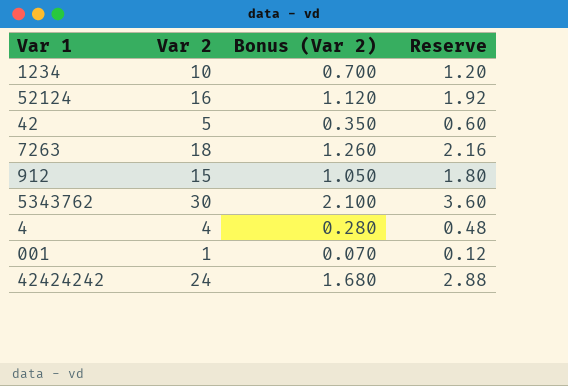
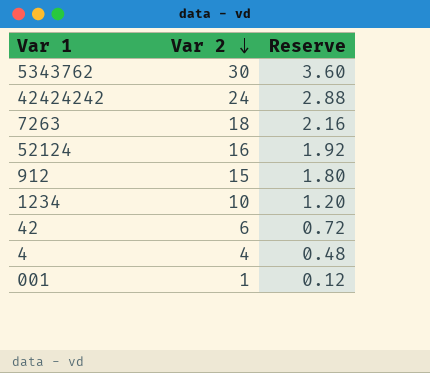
row order: none -> Var 2 descending
column Bonus (Var 2) | formula: [Var 2] * 0.07 -> none
42 | Var 2: 5 -> 6
42 | Reserve: 0.60 -> 0.72

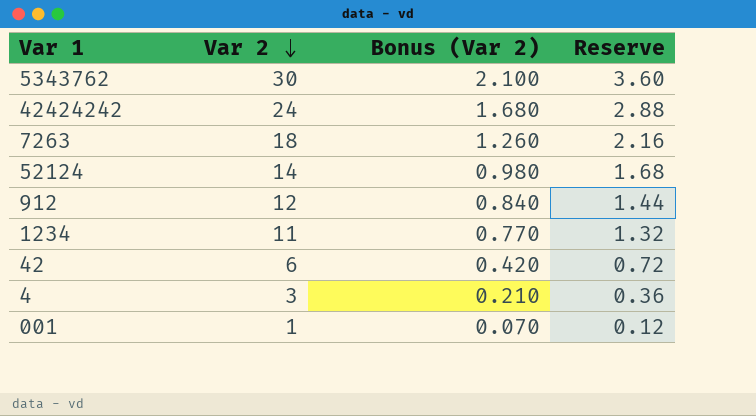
column Bonus (Var 2) | formula: none -> [Var 2] * 0.07
52124 | Var 2: 16 -> 14
52124 | Reserve: 1.92 -> 1.68
912 | Var 2: 15 -> 12
912 | Reserve: 1.80 -> 1.44
1234 | Var 2: 10 -> 11
1234 | Reserve: 1.20 -> 1.32
4 | Var 2: 4 -> 3
4 | Reserve: 0.48 -> 0.36

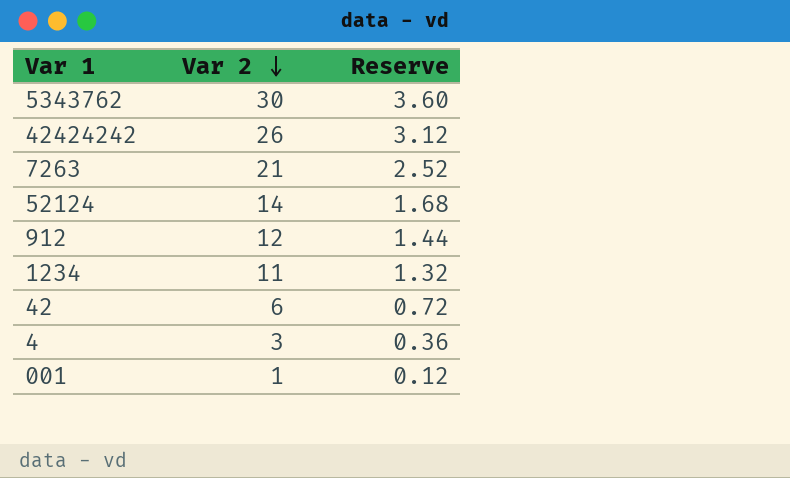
column Bonus (Var 2) | formula: [Var 2] * 0.07 -> none
42424242 | Var 2: 24 -> 26
42424242 | Reserve: 2.88 -> 3.12
7263 | Var 2: 18 -> 21
7263 | Reserve: 2.16 -> 2.52

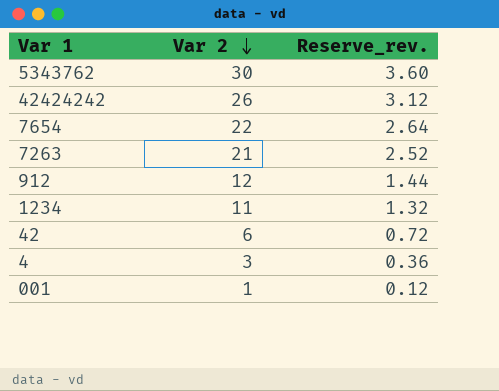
column name: Reserve -> Reserve_rev.
row 52124: 14 | 1.68 -> none
row 7654: none -> 22 | 2.64

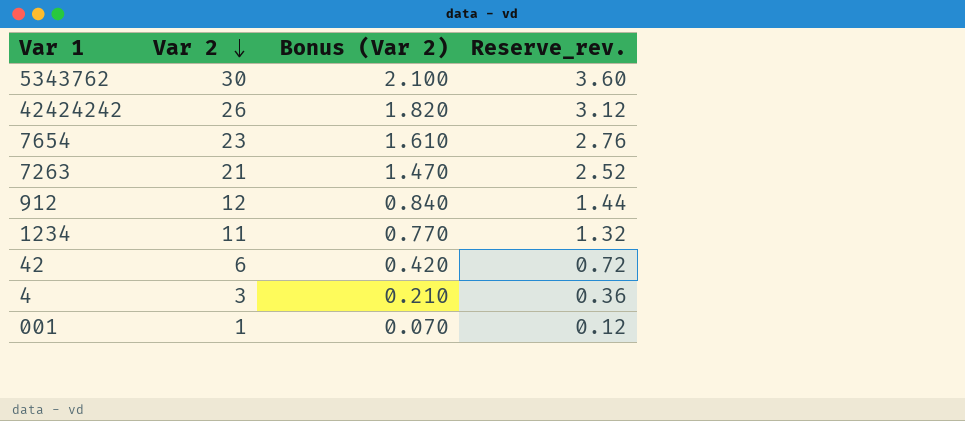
column Bonus (Var 2) | formula: none -> [Var 2] * 0.07
7654 | Var 2: 22 -> 23
7654 | Reserve_rev.: 2.64 -> 2.76

